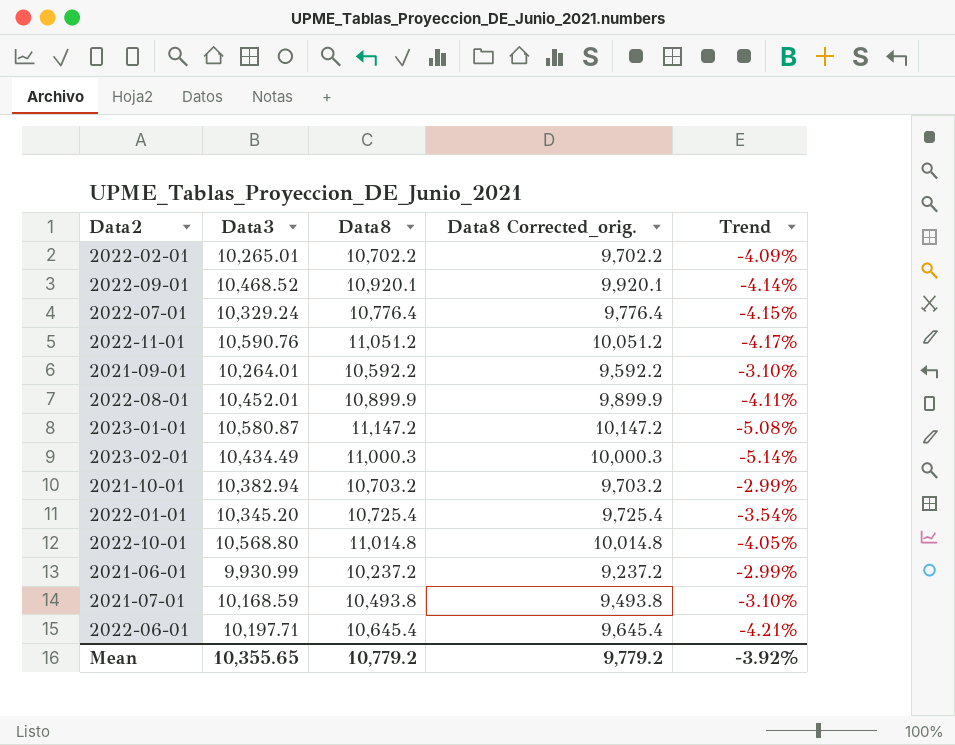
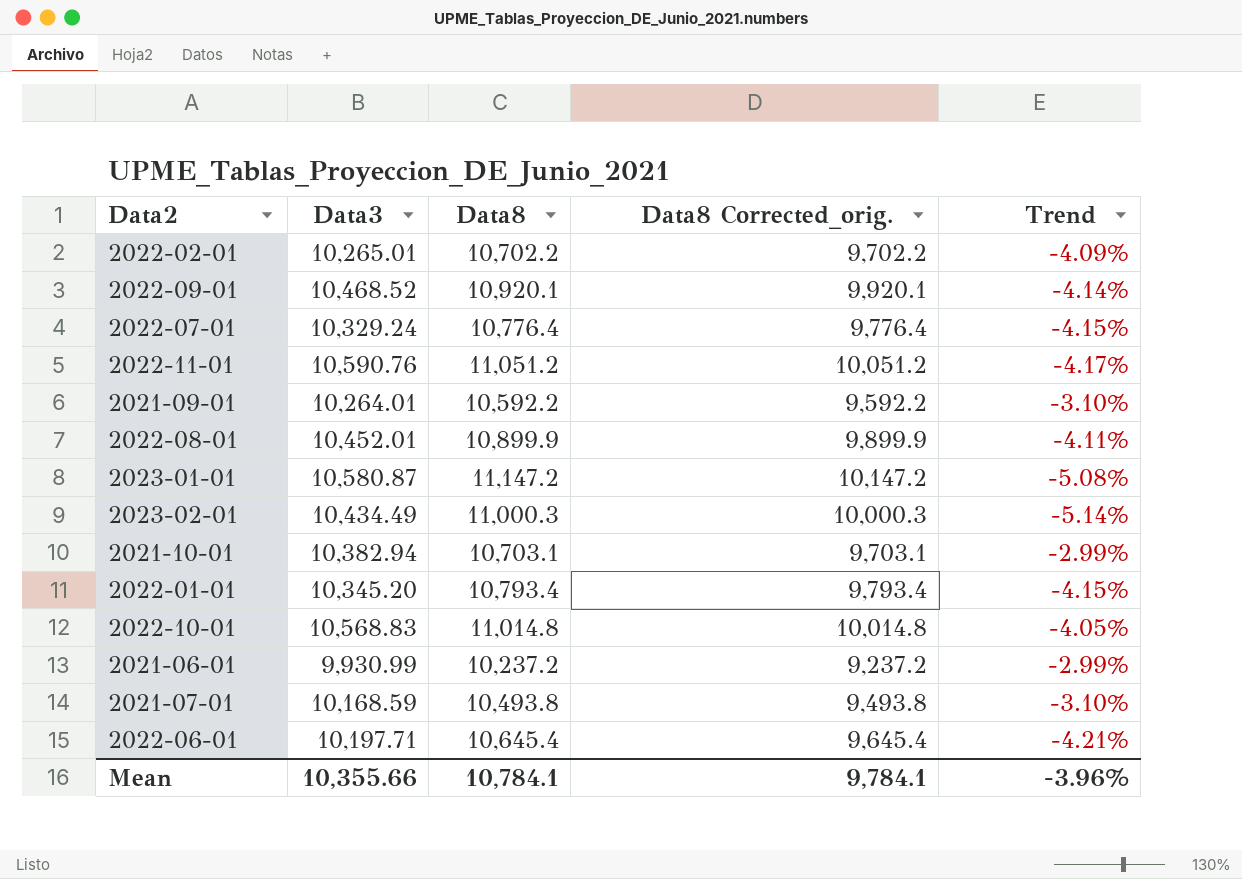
2021-10-01 | Data8: 10,703.2 -> 10,703.1
2021-10-01 | Data8 Corrected_orig.: 9,703.2 -> 9,703.1
2022-01-01 | Data8: 10,725.4 -> 10,793.4
2022-01-01 | Data8 Corrected_orig.: 9,725.4 -> 9,793.4
2022-01-01 | Trend: -3.54% -> -4.15%
2022-10-01 | Data3: 10,568.80 -> 10,568.83
Mean | Data3: 10,355.65 -> 10,355.66
Mean | Data8: 10,779.2 -> 10,784.1
Mean | Data8 Corrected_orig.: 9,779.2 -> 9,784.1
Mean | Trend: -3.92% -> -3.96%

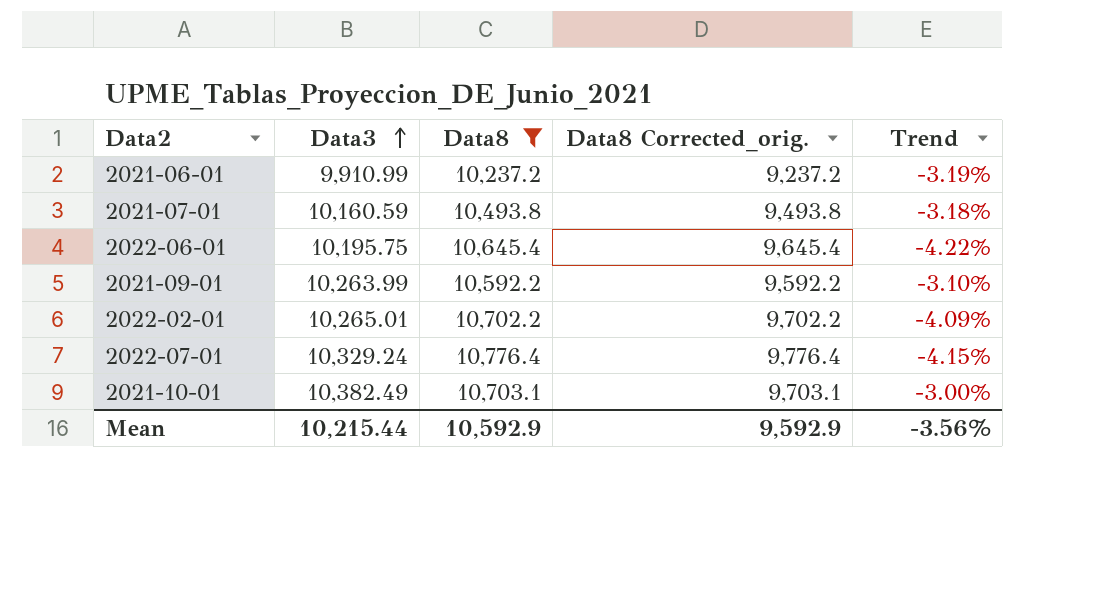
filter: none -> Data8 <= 10,776.4
row order: none -> Data3 ascending
2021-06-01 | Data3: 9,930.99 -> 9,910.99
2021-06-01 | Trend: -2.99% -> -3.19%
2021-07-01 | Data3: 10,168.59 -> 10,160.59
2021-07-01 | Trend: -3.10% -> -3.18%
2022-06-01 | Data3: 10,197.71 -> 10,195.75
2022-06-01 | Trend: -4.21% -> -4.22%
2021-09-01 | Data3: 10,264.01 -> 10,263.99
2021-10-01 | Data3: 10,382.94 -> 10,382.49
2021-10-01 | Trend: -2.99% -> -3.00%
Mean | Data3: 10,355.66 -> 10,215.44
Mean | Data8: 10,784.1 -> 10,592.9
Mean | Data8 Corrected_orig.: 9,784.1 -> 9,592.9
Mean | Trend: -3.96% -> -3.56%

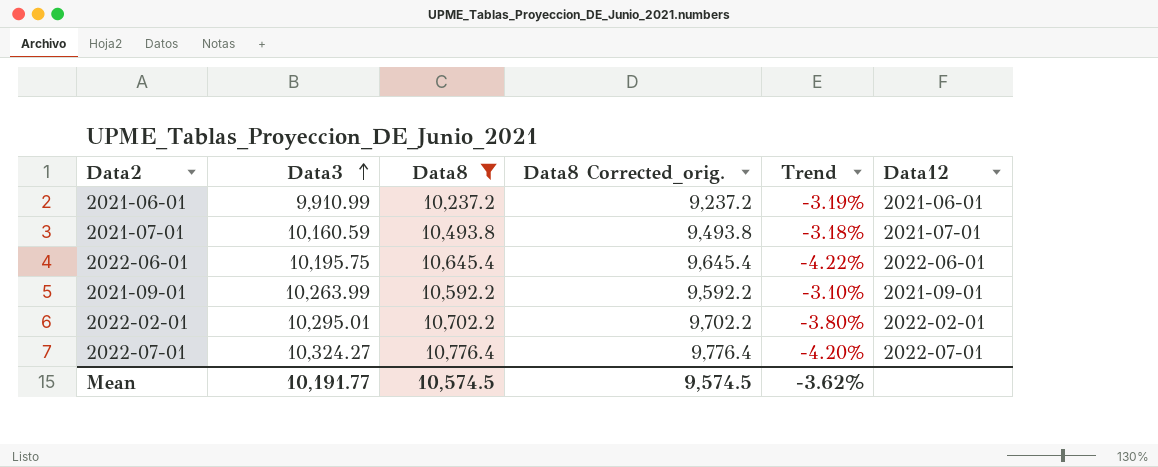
column Data12 | position: none -> 6
row 2021-10-01: 10,382.49 | 10,703.1 | 9,703.1 | -3.00% -> none
2022-02-01 | Data3: 10,265.01 -> 10,295.01
2022-02-01 | Trend: -4.09% -> -3.80%
2022-07-01 | Data3: 10,329.24 -> 10,324.27
2022-07-01 | Trend: -4.15% -> -4.20%
Mean | Data3: 10,215.44 -> 10,191.77
Mean | Data8: 10,592.9 -> 10,574.5
Mean | Data8 Corrected_orig.: 9,592.9 -> 9,574.5
Mean | Trend: -3.56% -> -3.62%

